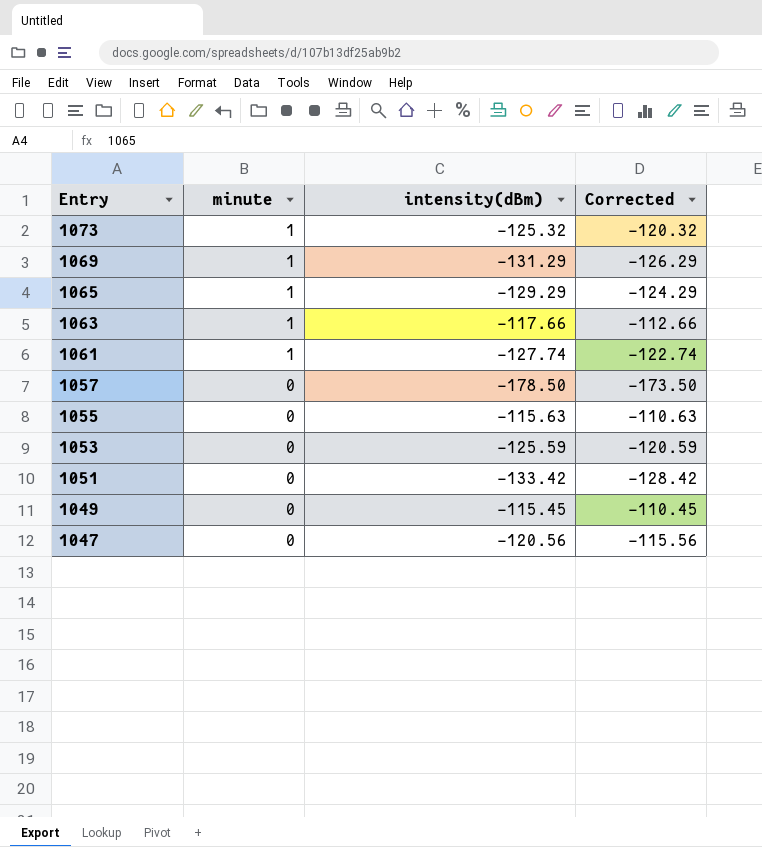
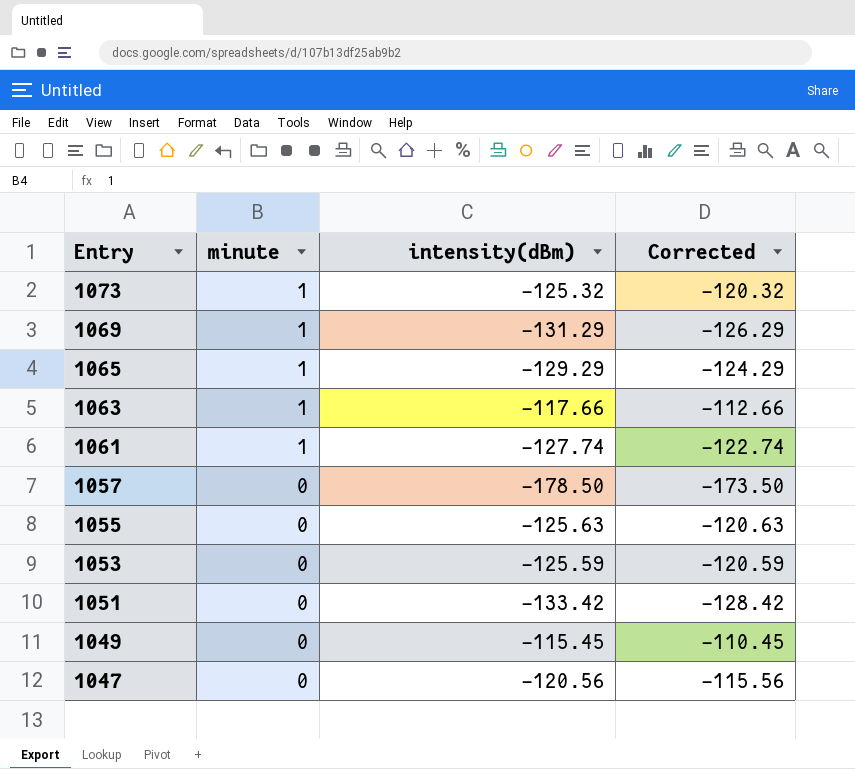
1055 | intensity(dBm): -115.63 -> -125.63
1055 | Corrected: -110.63 -> -120.63

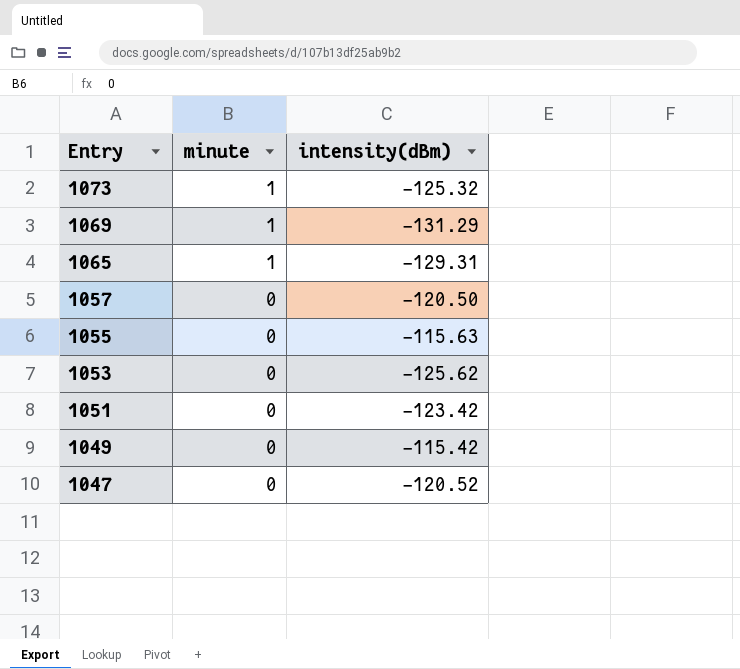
column Corrected | formula: [intensity(dBm)] + 5 -> none
row 1063: 1 | -117.66 | -112.66 -> none
row 1061: 1 | -127.74 | -122.74 -> none
1065 | intensity(dBm): -129.29 -> -129.31
1057 | intensity(dBm): -178.50 -> -120.50
1055 | intensity(dBm): -125.63 -> -115.63
1053 | intensity(dBm): -125.59 -> -125.62
1051 | intensity(dBm): -133.42 -> -123.42
1049 | intensity(dBm): -115.45 -> -115.42
1047 | intensity(dBm): -120.56 -> -120.52

